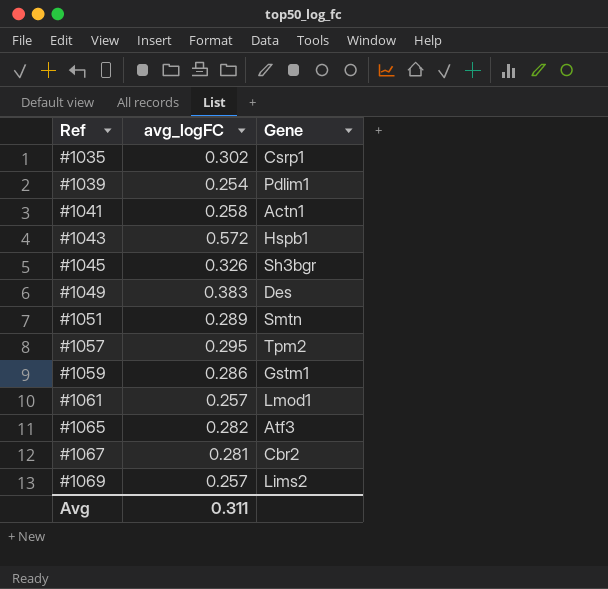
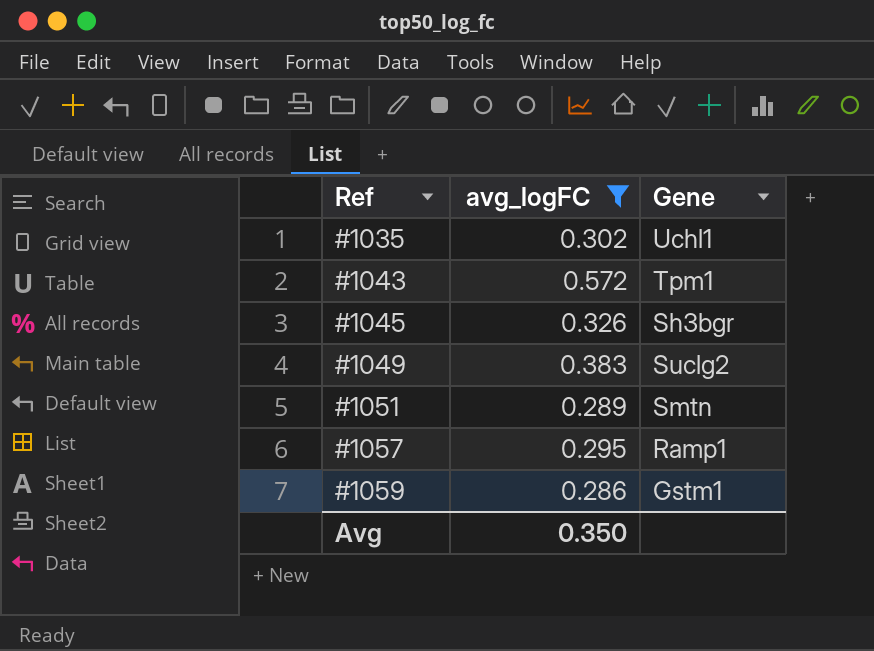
filter: none -> avg_logFC >= 0.286
#1035 | Gene: Csrp1 -> Uchl1
#1043 | Gene: Hspb1 -> Tpm1
#1049 | Gene: Des -> Suclg2
#1057 | Gene: Tpm2 -> Ramp1
Avg | avg_logFC: 0.311 -> 0.350

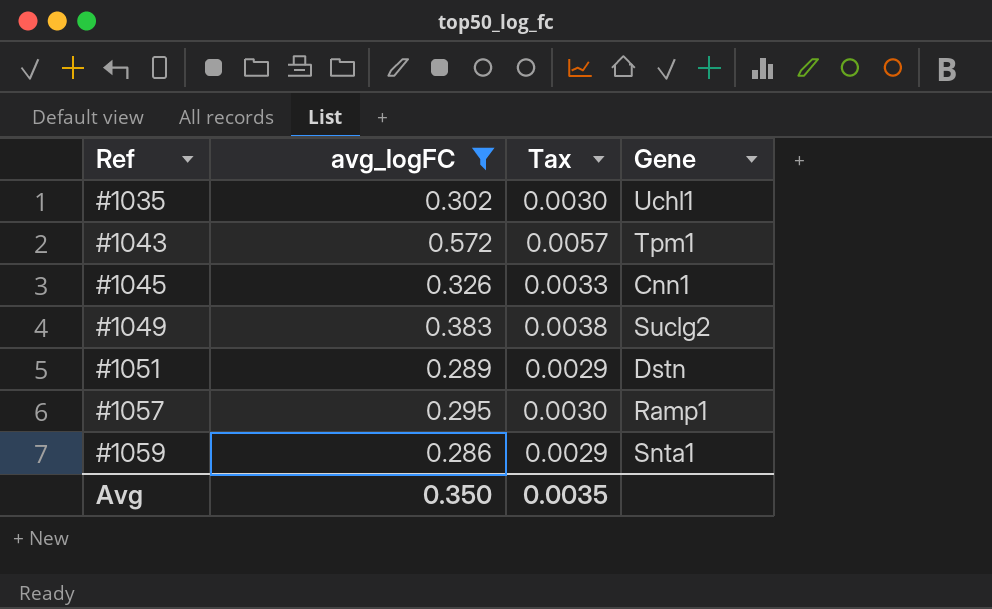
column Tax | formula: none -> [avg_logFC] * 0.01
#1045 | Gene: Sh3bgr -> Cnn1
#1051 | Gene: Smtn -> Dstn
#1059 | Gene: Gstm1 -> Snta1

